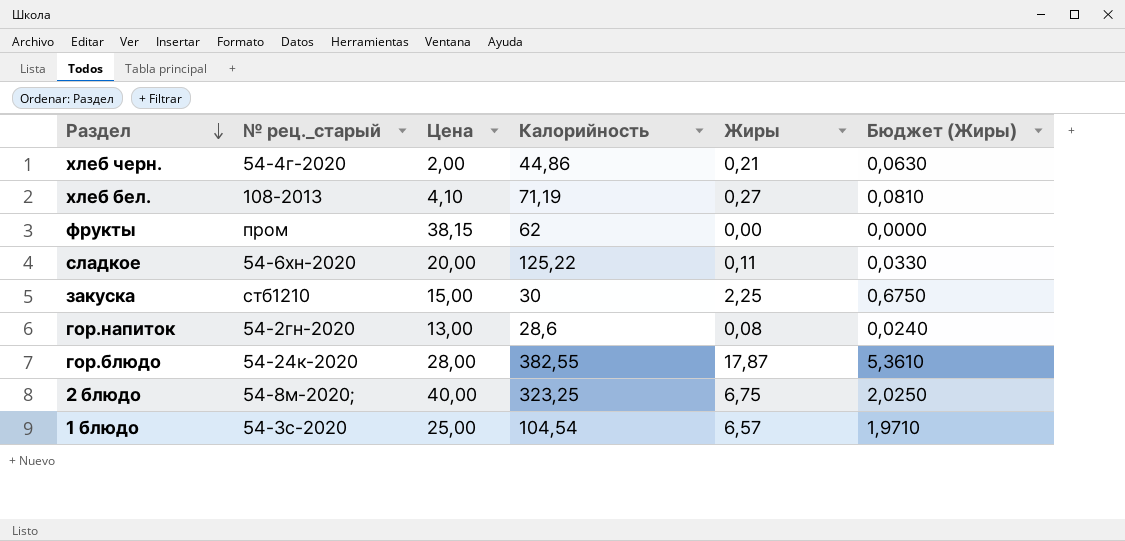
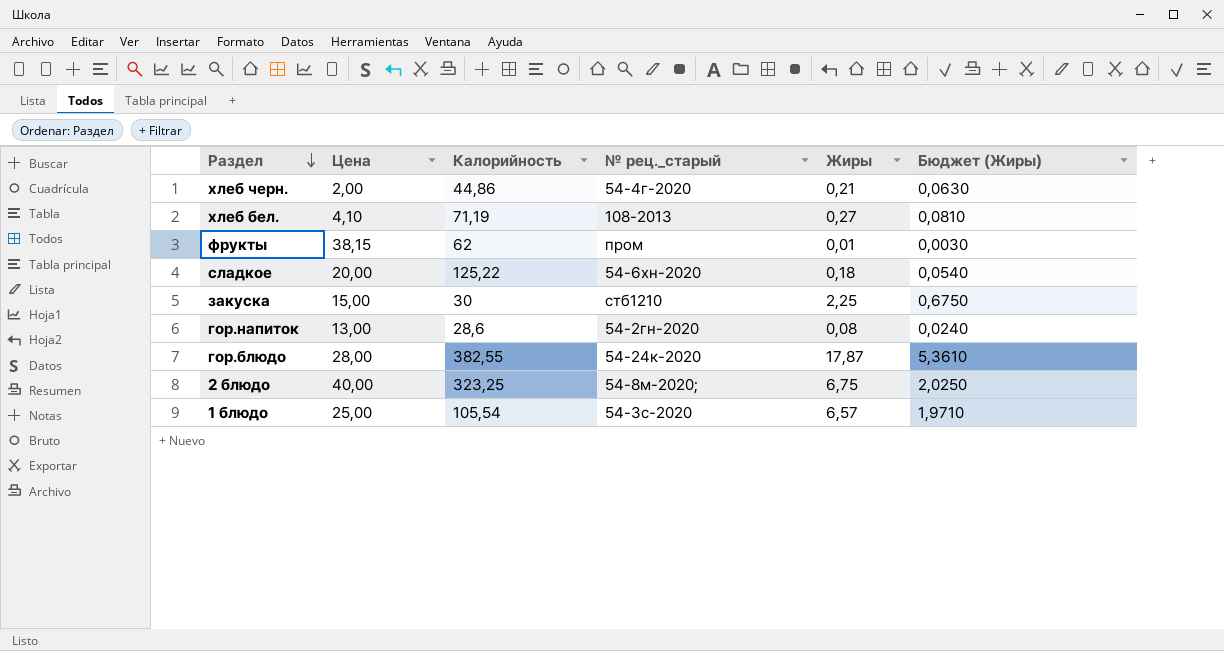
column № рец._старый | position: 2 -> 4
фрукты | Жиры: 0,00 -> 0,01
фрукты | Бюджет (Жиры): 0,0000 -> 0,0030
сладкое | Жиры: 0,11 -> 0,18
сладкое | Бюджет (Жиры): 0,0330 -> 0,0540
1 блюдо | Калорийность: 104,54 -> 105,54

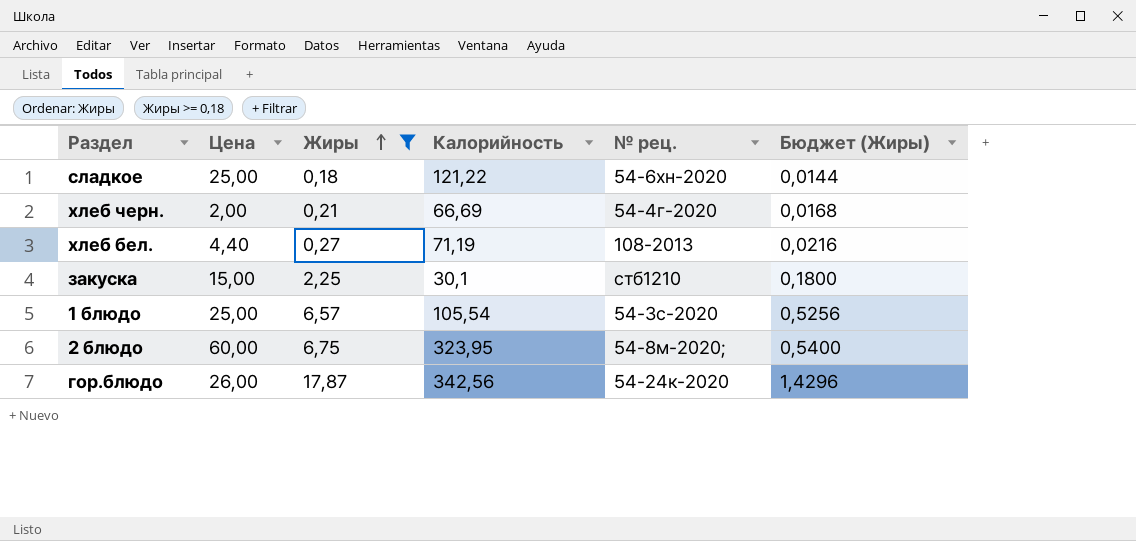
filter: none -> Жиры >= 0,18
row order: Раздел descending -> Жиры ascending
column Жиры | position: 5 -> 3
column name: № рец._старый -> № рец.
column Бюджет (Жиры) | formula: [Жиры] * 0,3 -> [Жиры] * 0,08
сладкое | Цена: 20,00 -> 25,00
сладкое | Калорийность: 125,22 -> 121,22
хлеб черн. | Калорийность: 44,86 -> 66,69
хлеб бел. | Цена: 4,10 -> 4,40
закуска | Калорийность: 30 -> 30,1
2 блюдо | Цена: 40,00 -> 60,00
2 блюдо | Калорийность: 323,25 -> 323,95
гор.блюдо | Цена: 28,00 -> 26,00
гор.блюдо | Калорийность: 382,55 -> 342,56

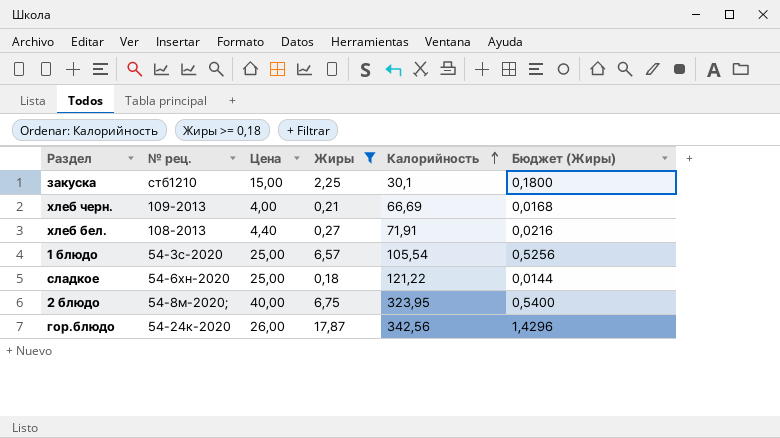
row order: Жиры ascending -> Калорийность ascending
column № рец. | position: 5 -> 2
хлеб черн. | № рец.: 54-4г-2020 -> 109-2013
хлеб черн. | Цена: 2,00 -> 4,00
хлеб бел. | Калорийность: 71,19 -> 71,91
2 блюдо | Цена: 60,00 -> 40,00

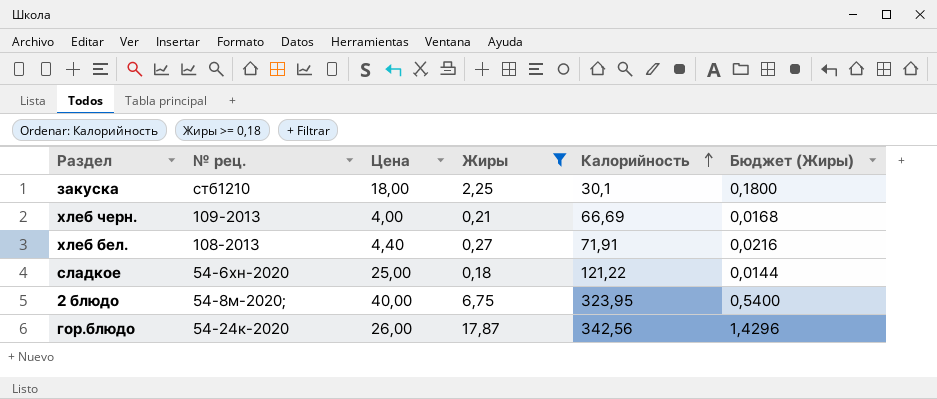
row 1 блюдо: 54-3с-2020 | 25,00 | 6,57 | 105,54 | 0,5256 -> none
закуска | Цена: 15,00 -> 18,00

